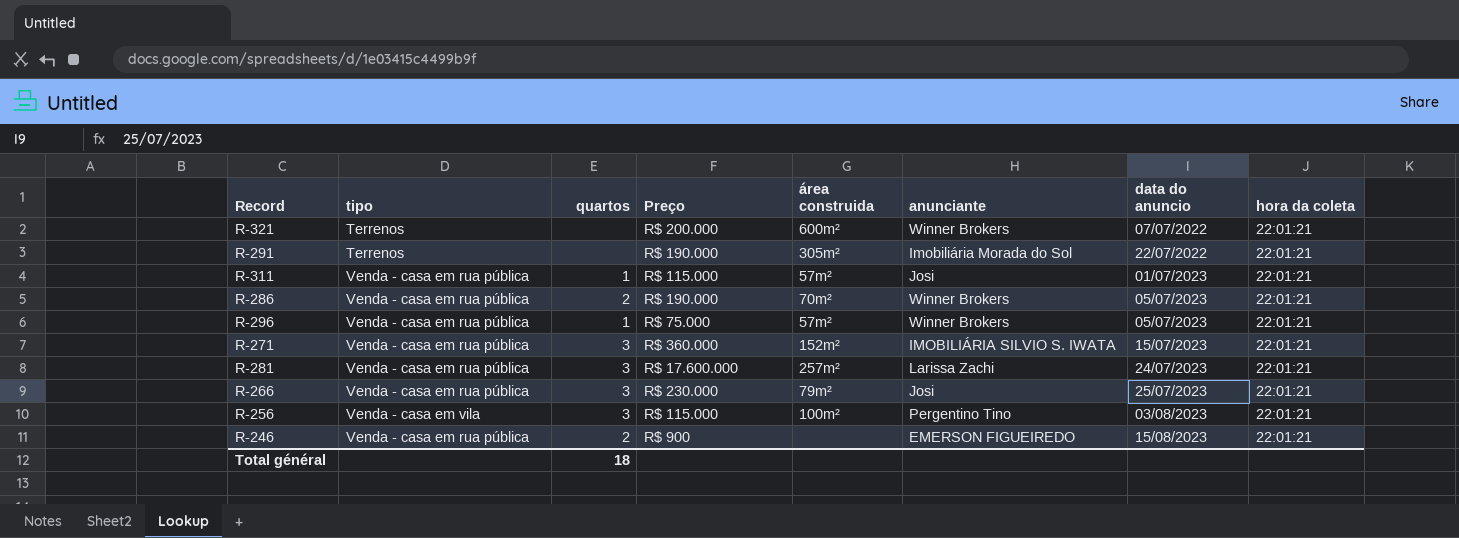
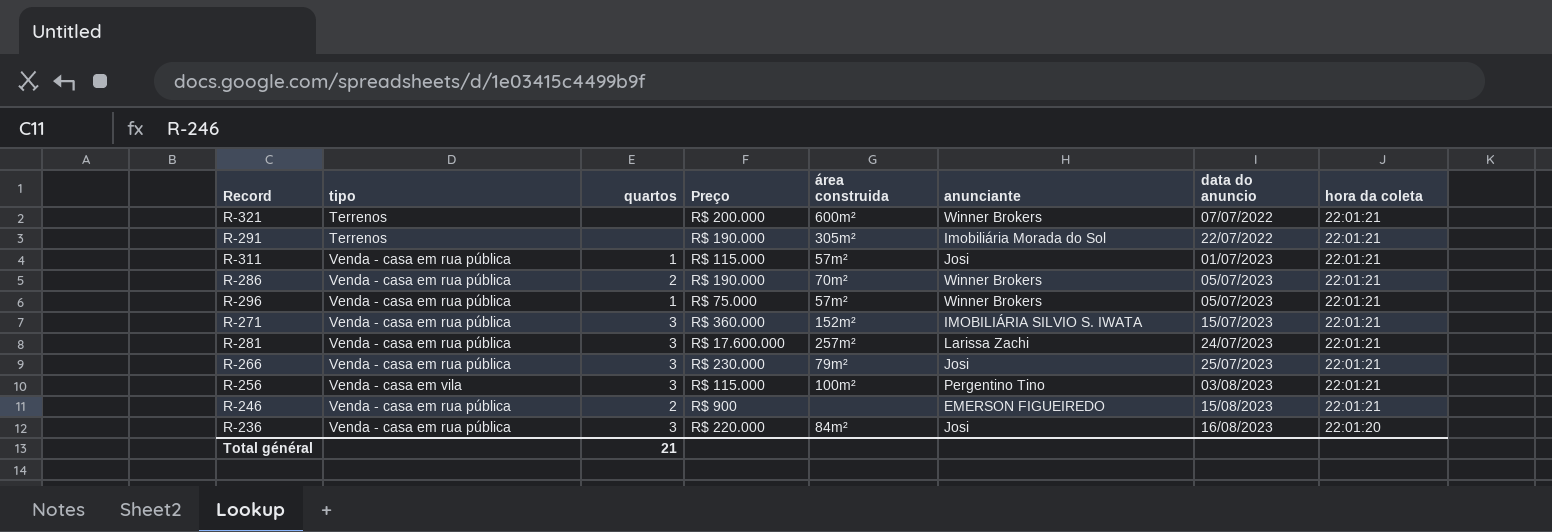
row R-236: none -> Venda - casa em rua pública | 3 | R$ 220.000 | 84m² | Josi | 16/08/2023 | 22:01:20
Total général | quartos: 18 -> 21

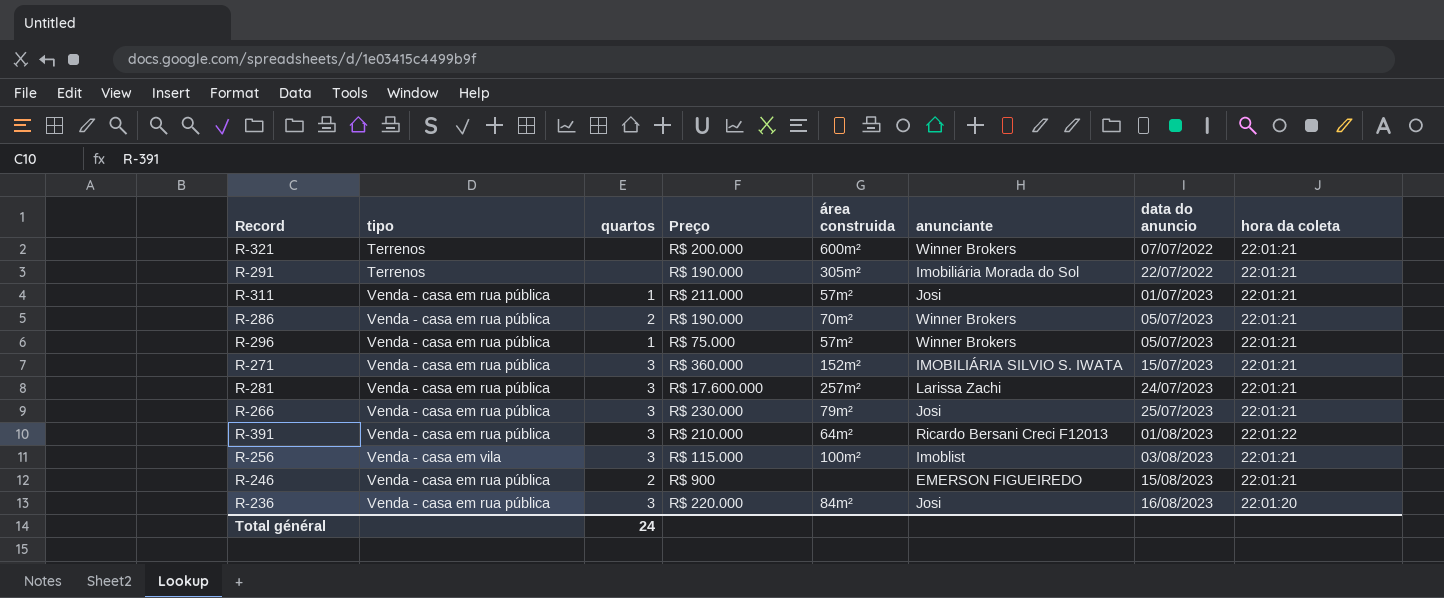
R-311 | Preço: R$ 115.000 -> R$ 211.000
row R-391: none -> Venda - casa em rua pública | 3 | R$ 210.000 | 64m² | Ricardo Bersani Creci F12013 | 01/08/2023 | 22:01:22
R-256 | anunciante: Pergentino Tino -> Imoblist
Total général | quartos: 21 -> 24

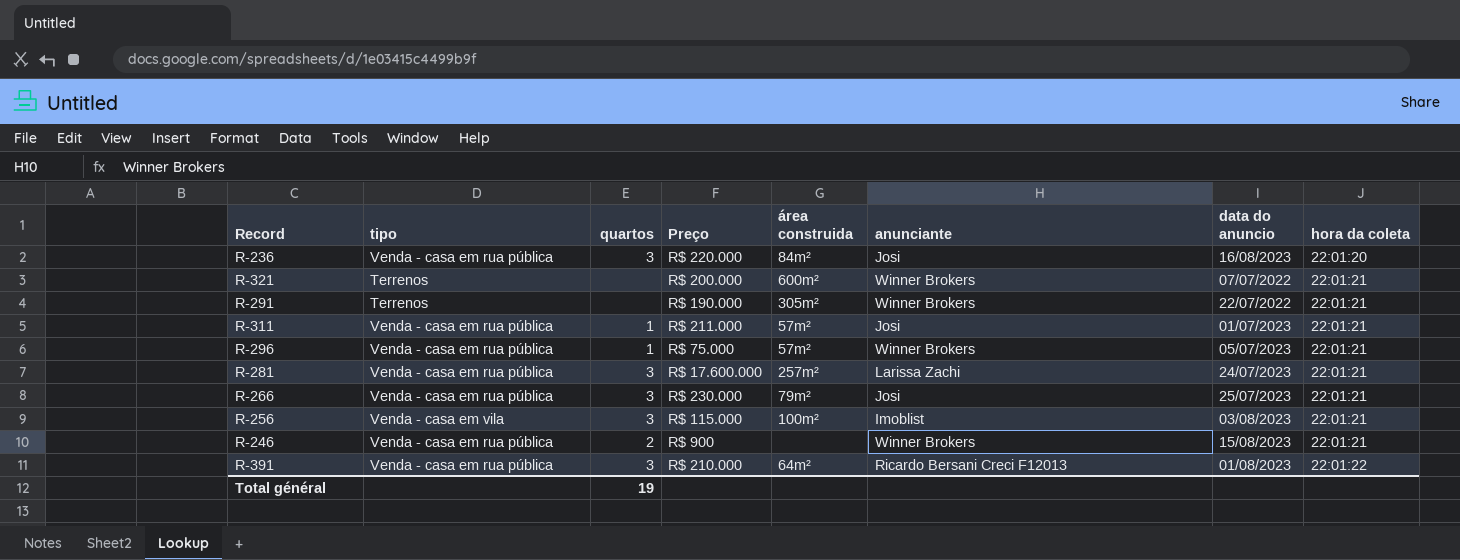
row order: data do anuncio ascending -> hora da coleta ascending
row R-286: Venda - casa em rua pública | 2 | R$ 190.000 | 70m² | Winner Brokers | 05/07/2023 | 22:01:21 -> none
row R-271: Venda - casa em rua pública | 3 | R$ 360.000 | 152m² | IMOBILIÁRIA SILVIO S. IWATA | 15/07/2023 | 22:01:21 -> none
R-291 | anunciante: Imobiliária Morada do Sol -> Winner Brokers
R-246 | anunciante: EMERSON FIGUEIREDO -> Winner Brokers
Total général | quartos: 24 -> 19

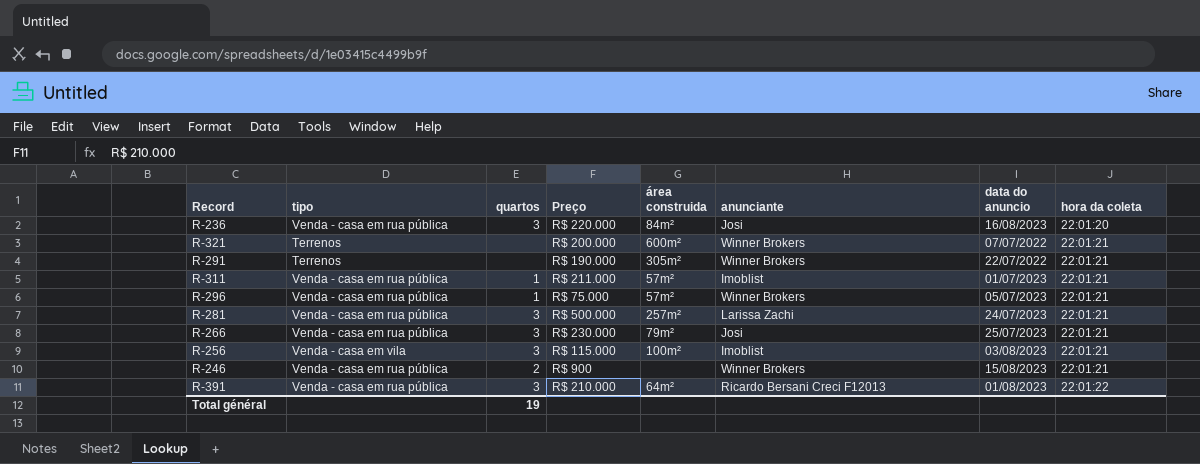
R-311 | anunciante: Josi -> Imoblist
R-281 | Preço: R$ 17.600.000 -> R$ 500.000

